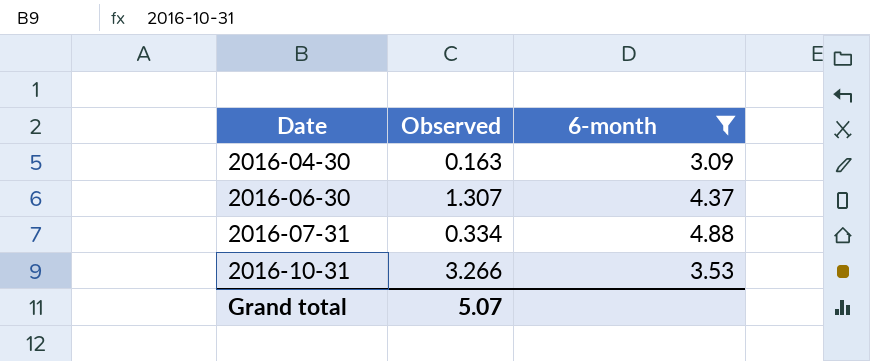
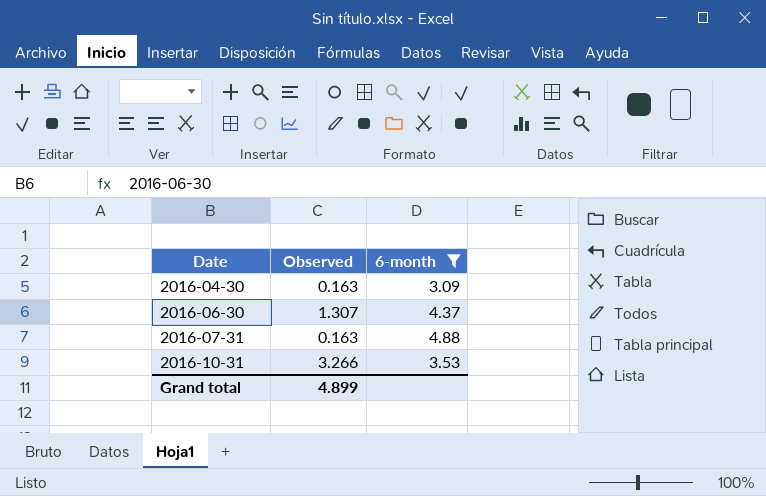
2016-07-31 | Observed: 0.334 -> 0.163
Grand total | Observed: 5.07 -> 4.899

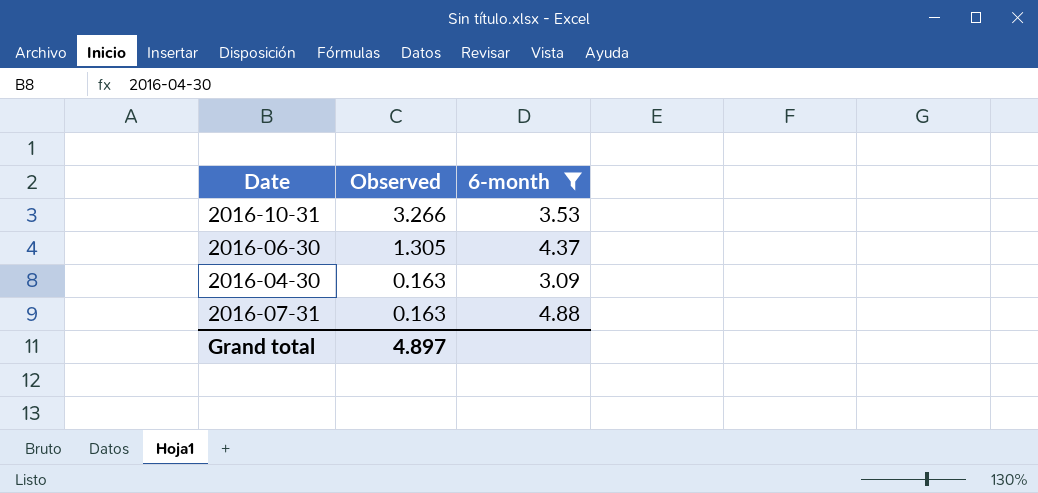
row order: Date ascending -> Observed descending
2016-06-30 | Observed: 1.307 -> 1.305
Grand total | Observed: 4.899 -> 4.897

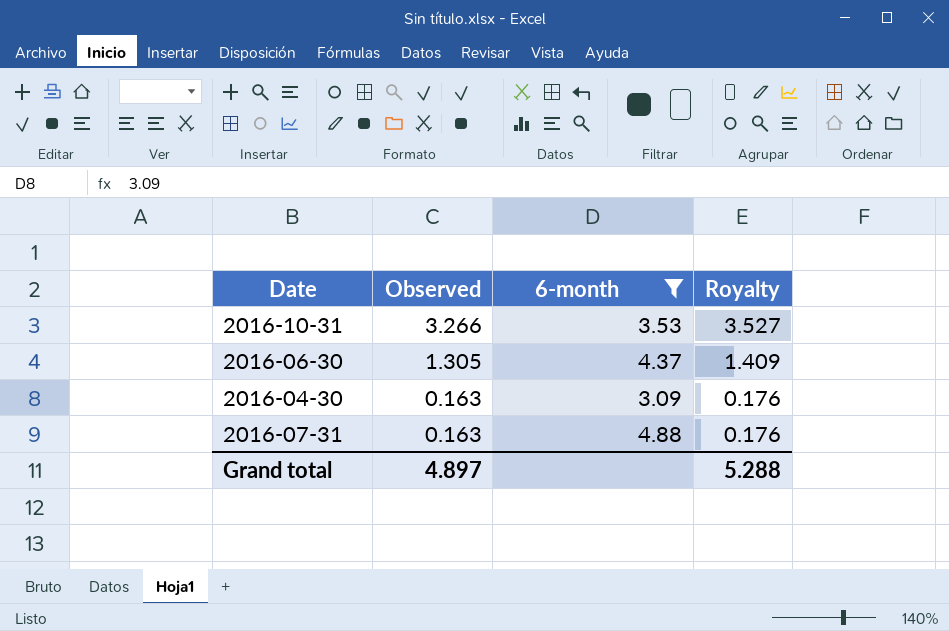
column Royalty | formula: none -> [Observed] * 1.08

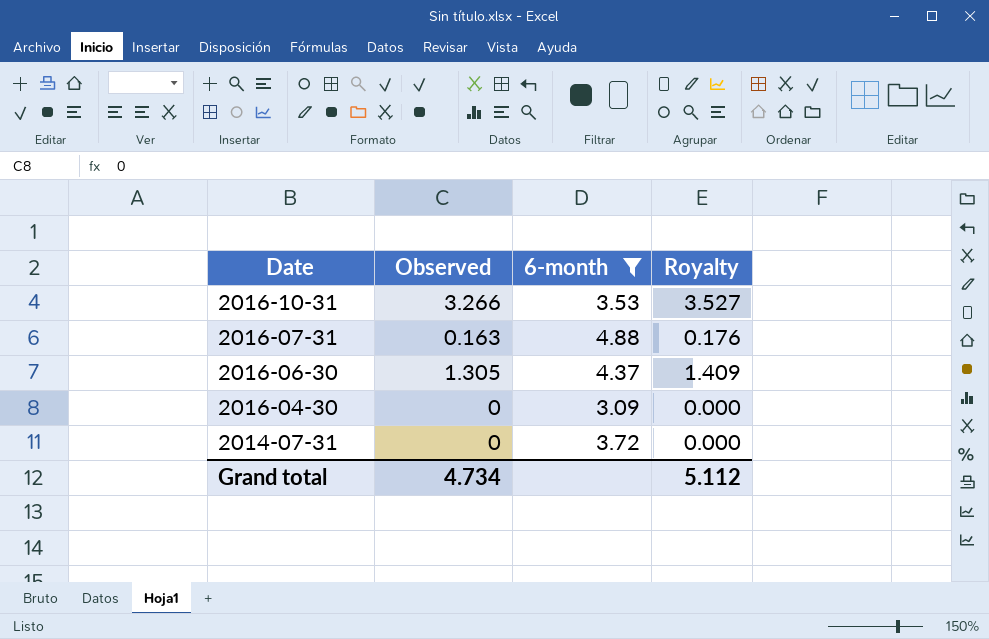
row order: Observed descending -> Date descending
2016-04-30 | Observed: 0.163 -> 0
2016-04-30 | Royalty: 0.176 -> 0.000
row 2014-07-31: none -> 0 | 3.72 | 0.000
Grand total | Observed: 4.897 -> 4.734
Grand total | Royalty: 5.288 -> 5.112

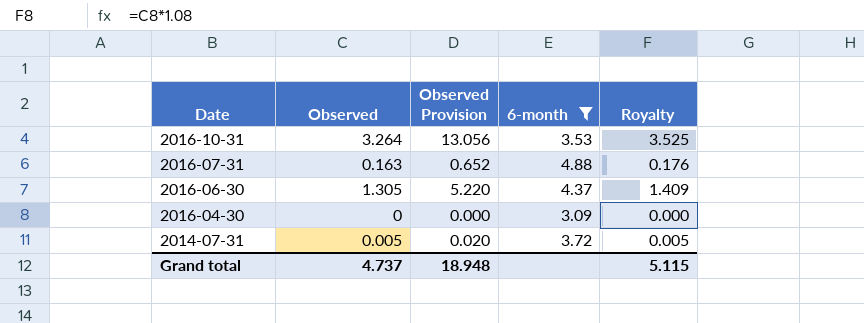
column Observed Provision | formula: none -> [Observed] * 4
2016-10-31 | Observed: 3.266 -> 3.264
2016-10-31 | Royalty: 3.527 -> 3.525
2014-07-31 | Observed: 0 -> 0.005
2014-07-31 | Royalty: 0.000 -> 0.005
Grand total | Observed: 4.734 -> 4.737
Grand total | Royalty: 5.112 -> 5.115

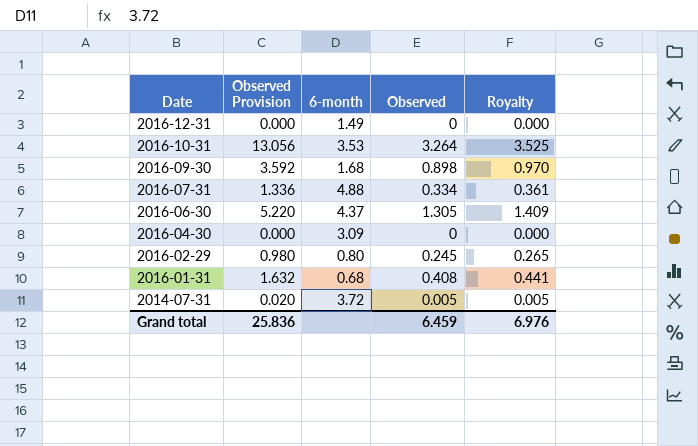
filter: 6-month >= 3.09 -> none
column Observed | position: 2 -> 4
2016-07-31 | Observed Provision: 0.652 -> 1.336
2016-07-31 | Observed: 0.163 -> 0.334
2016-07-31 | Royalty: 0.176 -> 0.361
Grand total | Observed Provision: 18.948 -> 25.836
Grand total | Observed: 4.737 -> 6.459
Grand total | Royalty: 5.115 -> 6.976

